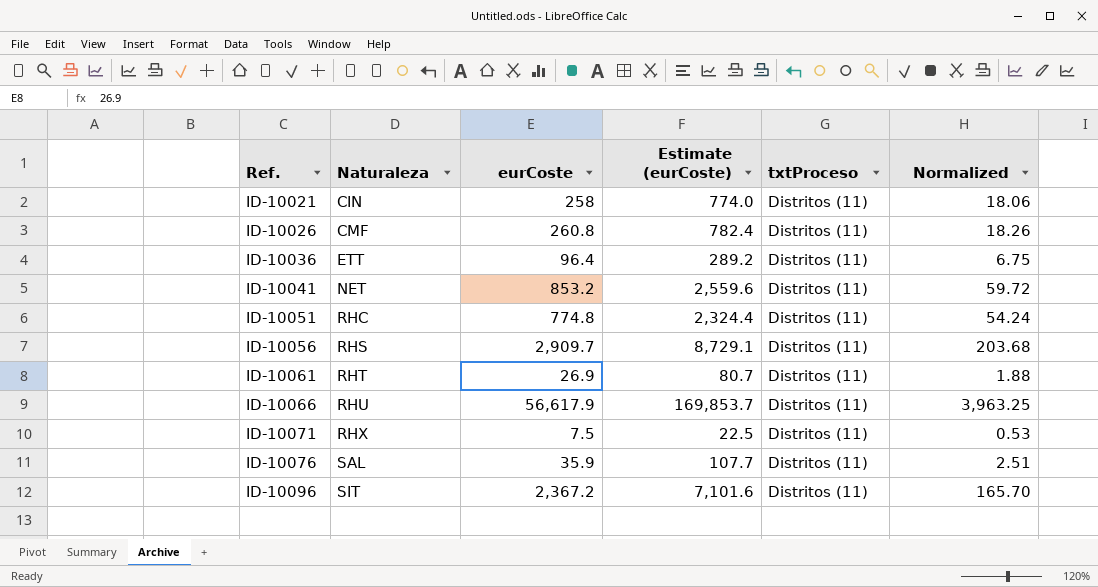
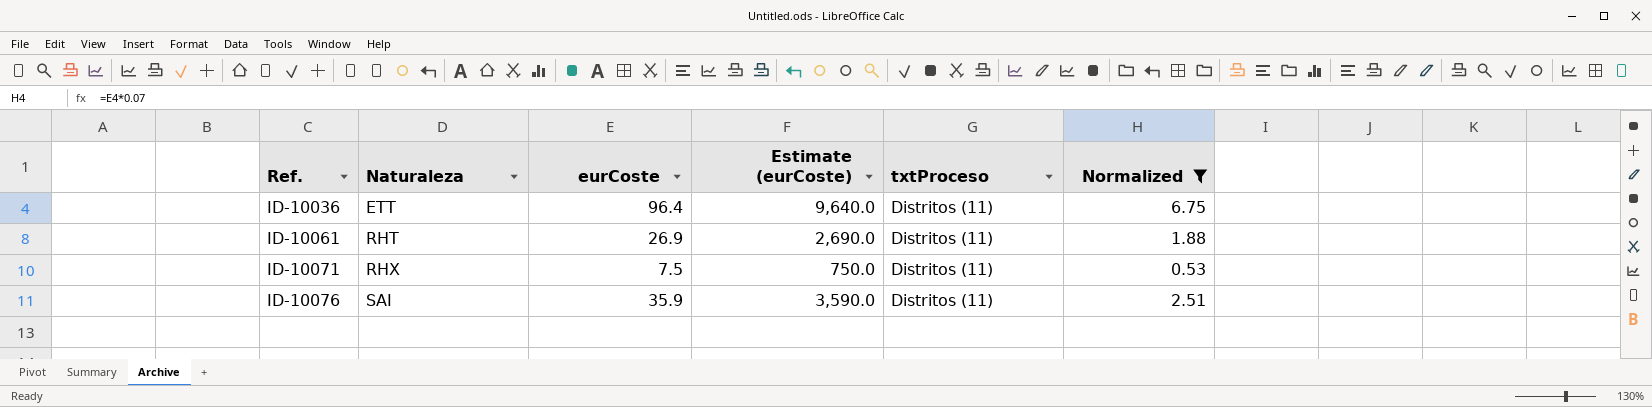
filter: none -> Normalized <= 6.75
column Estimate (eurCoste) | formula: [eurCoste] * 3 -> [eurCoste] * 100
ID-10076 | Naturaleza: SAL -> SAI

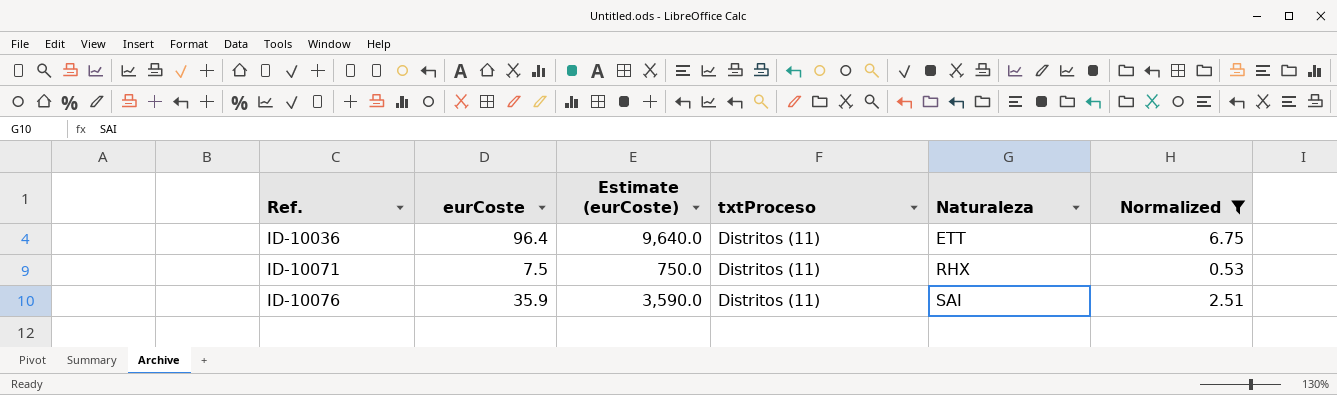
column Naturaleza | position: 2 -> 5
row ID-10061: RHT | 26.9 | 2,690.0 | Distritos (11) | 1.88 -> none

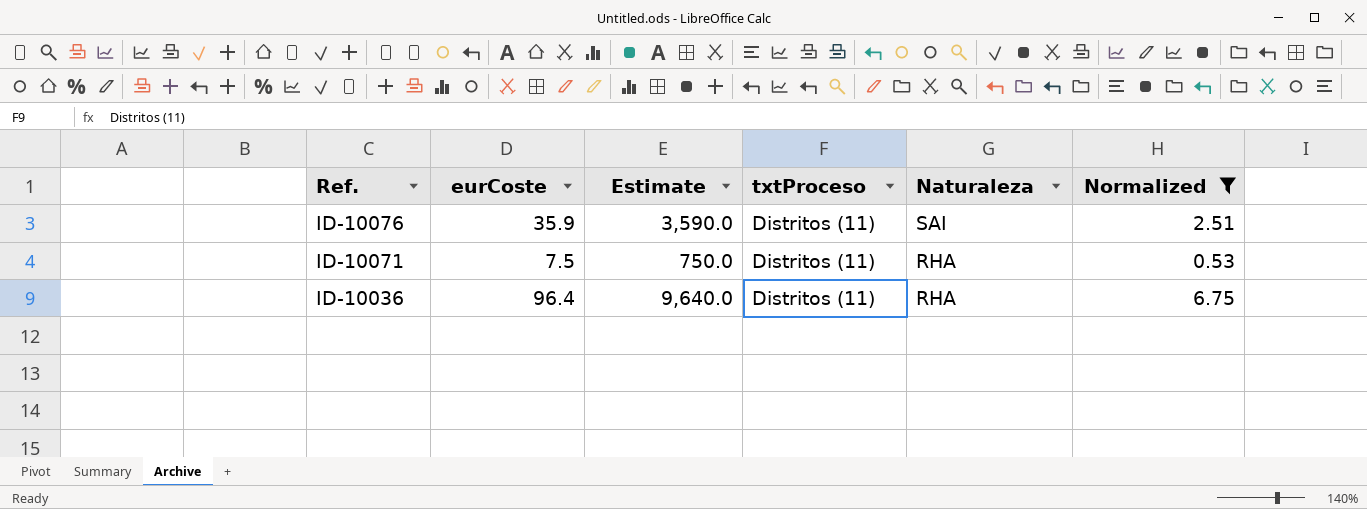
row order: Ref. ascending -> Ref. descending
column name: Estimate (eurCoste) -> Estimate
ID-10071 | Naturaleza: RHX -> RHA
ID-10036 | Naturaleza: ETT -> RHA

